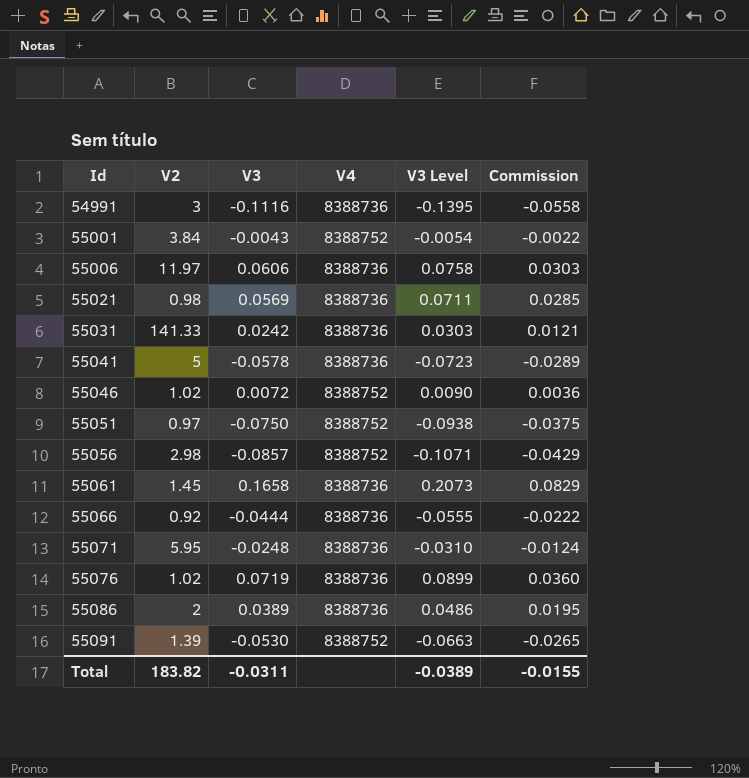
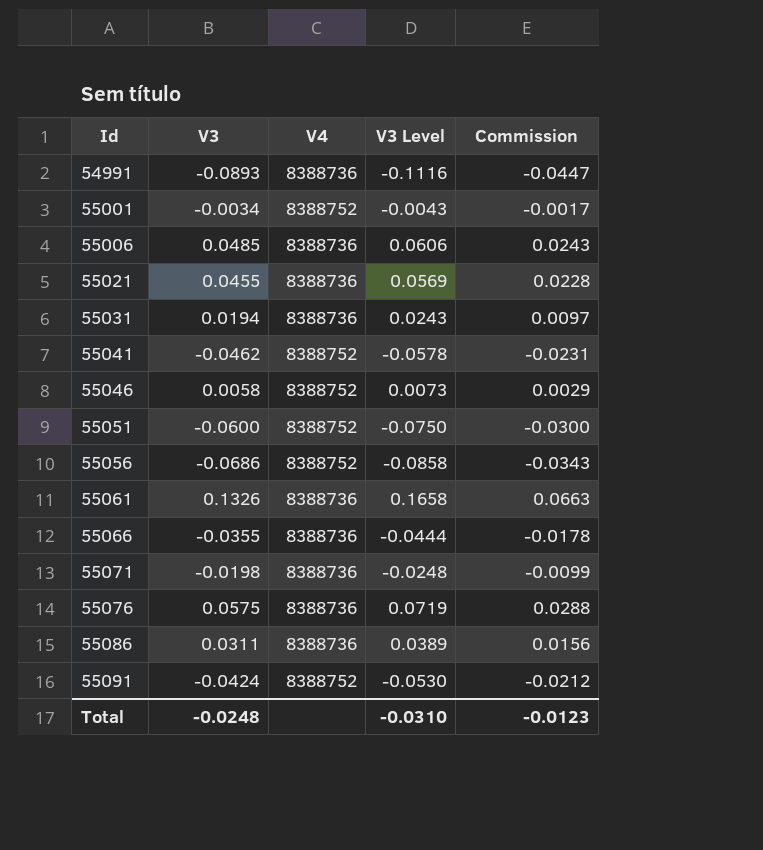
column V2 | position: 2 -> none
54991 | V3: -0.1116 -> -0.0893
54991 | V3 Level: -0.1395 -> -0.1116
54991 | Commission: -0.0558 -> -0.0447
55001 | V3: -0.0043 -> -0.0034
55001 | V3 Level: -0.0054 -> -0.0043
55001 | Commission: -0.0022 -> -0.0017
55006 | V3: 0.0606 -> 0.0485
55006 | V3 Level: 0.0758 -> 0.0606
55006 | Commission: 0.0303 -> 0.0243
55021 | V3: 0.0569 -> 0.0455
55021 | V3 Level: 0.0711 -> 0.0569
55021 | Commission: 0.0285 -> 0.0228
55031 | V3: 0.0242 -> 0.0194
55031 | V3 Level: 0.0303 -> 0.0243
55031 | Commission: 0.0121 -> 0.0097
55041 | V3: -0.0578 -> -0.0462
55041 | V4: 8388736 -> 8388752
55041 | V3 Level: -0.0723 -> -0.0578
55041 | Commission: -0.0289 -> -0.0231
55046 | V3: 0.0072 -> 0.0058
55046 | V3 Level: 0.0090 -> 0.0073
55046 | Commission: 0.0036 -> 0.0029
55051 | V3: -0.0750 -> -0.0600
55051 | V3 Level: -0.0938 -> -0.0750
55051 | Commission: -0.0375 -> -0.0300
55056 | V3: -0.0857 -> -0.0686
55056 | V3 Level: -0.1071 -> -0.0858
55056 | Commission: -0.0429 -> -0.0343
55061 | V3: 0.1658 -> 0.1326
55061 | V3 Level: 0.2073 -> 0.1658
55061 | Commission: 0.0829 -> 0.0663
55066 | V3: -0.0444 -> -0.0355
55066 | V3 Level: -0.0555 -> -0.0444
55066 | Commission: -0.0222 -> -0.0178
55071 | V3: -0.0248 -> -0.0198
55071 | V3 Level: -0.0310 -> -0.0248
55071 | Commission: -0.0124 -> -0.0099
55076 | V3: 0.0719 -> 0.0575
55076 | V3 Level: 0.0899 -> 0.0719
55076 | Commission: 0.0360 -> 0.0288
55086 | V3: 0.0389 -> 0.0311
55086 | V3 Level: 0.0486 -> 0.0389
55086 | Commission: 0.0195 -> 0.0156
55091 | V3: -0.0530 -> -0.0424
55091 | V3 Level: -0.0663 -> -0.0530
55091 | Commission: -0.0265 -> -0.0212
Total | V3: -0.0311 -> -0.0248
Total | V3 Level: -0.0389 -> -0.0310
Total | Commission: -0.0155 -> -0.0123

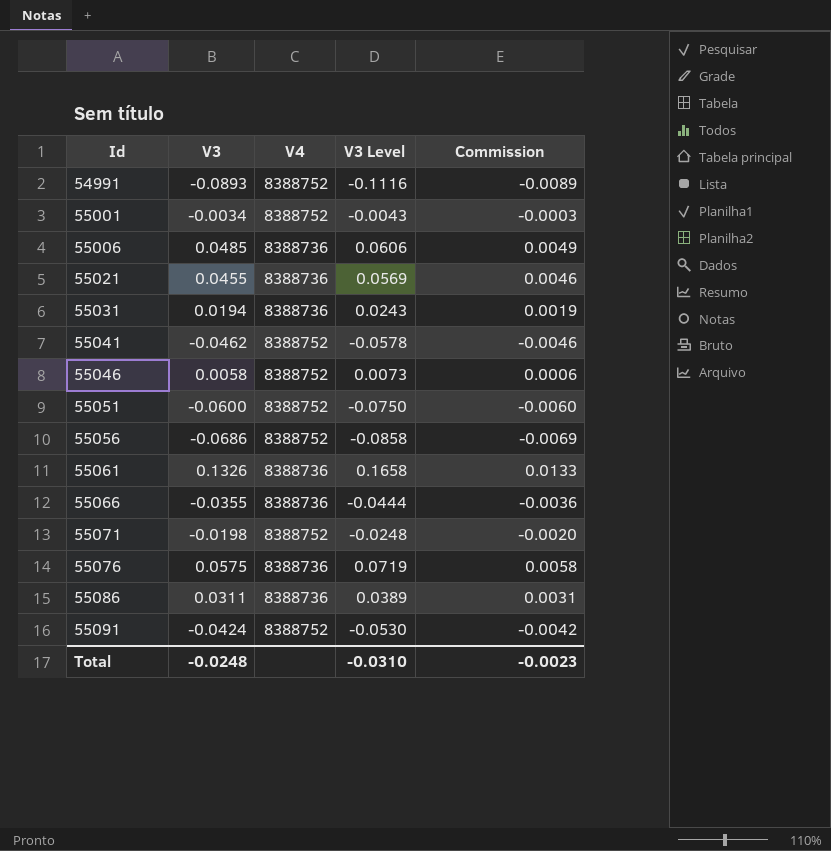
column Commission | formula: [V3] * 0.5 -> [V3] * 0.1
54991 | V4: 8388736 -> 8388752
55071 | V4: 8388736 -> 8388752
Total | Commission: -0.0123 -> -0.0023

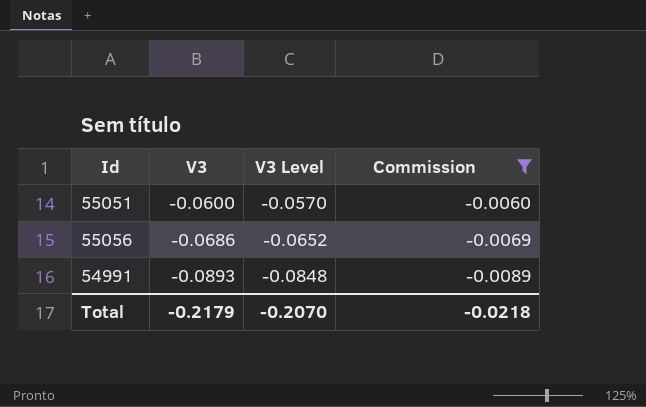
filter: none -> Commission <= -0.0060
row order: Id ascending -> V3 descending
column V4 | position: 3 -> none
column V3 Level | formula: [V3] * 1.25 -> [V3] * 0.95
Total | V3: -0.0248 -> -0.2179
Total | V3 Level: -0.0310 -> -0.2070
Total | Commission: -0.0023 -> -0.0218

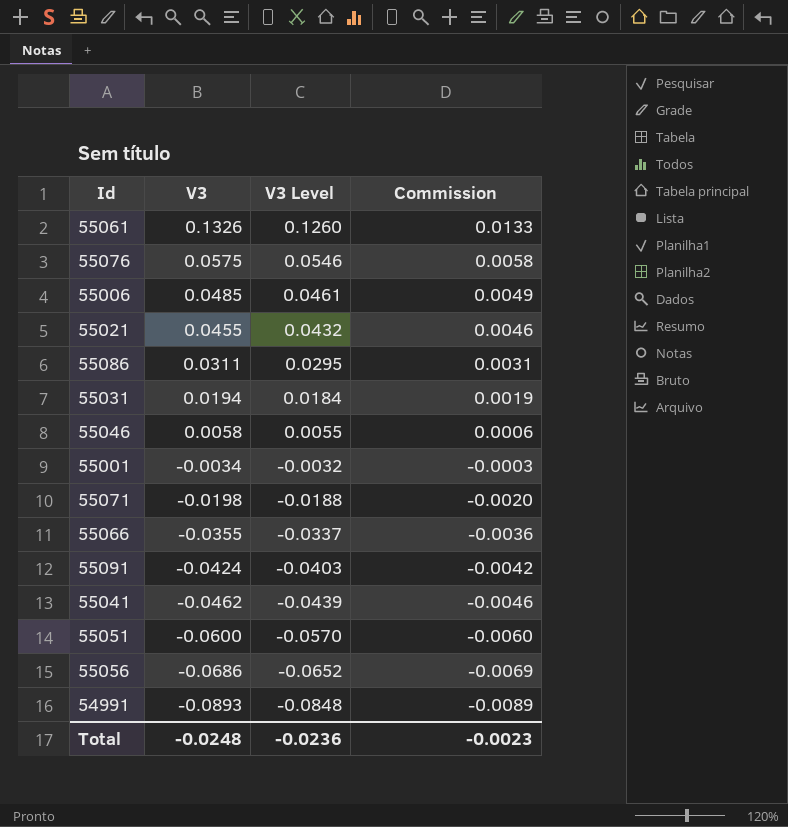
filter: Commission <= -0.0060 -> none
Total | V3: -0.2179 -> -0.0248
Total | V3 Level: -0.2070 -> -0.0236
Total | Commission: -0.0218 -> -0.0023

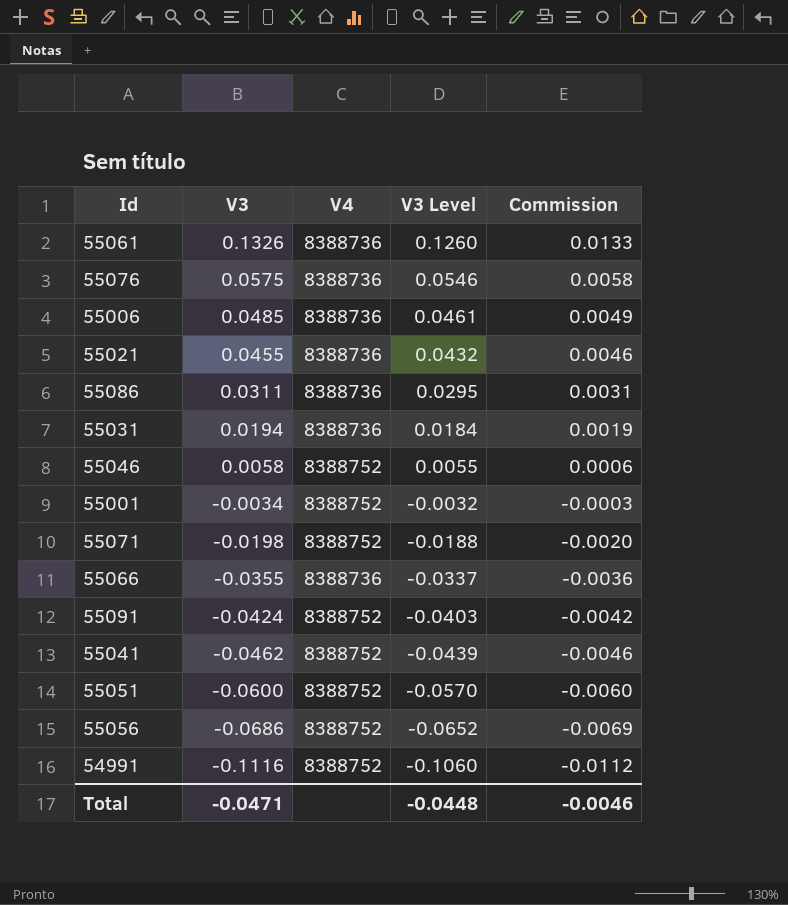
column V4 | position: none -> 3
54991 | V3: -0.0893 -> -0.1116
54991 | V3 Level: -0.0848 -> -0.1060
54991 | Commission: -0.0089 -> -0.0112
Total | V3: -0.0248 -> -0.0471
Total | V3 Level: -0.0236 -> -0.0448
Total | Commission: -0.0023 -> -0.0046

